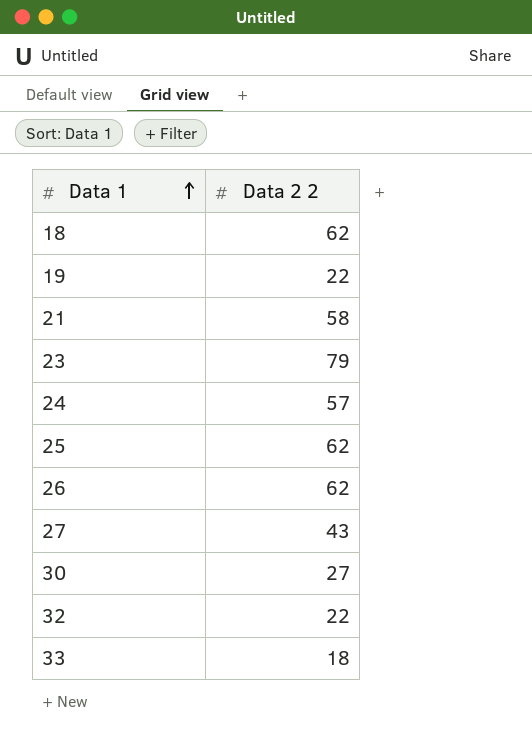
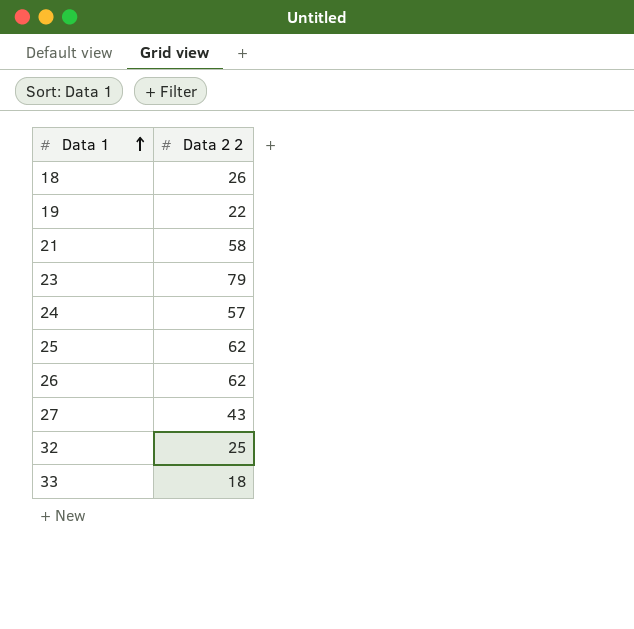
row 30: 27 -> none
18 | Data 2 2: 62 -> 26
32 | Data 2 2: 22 -> 25

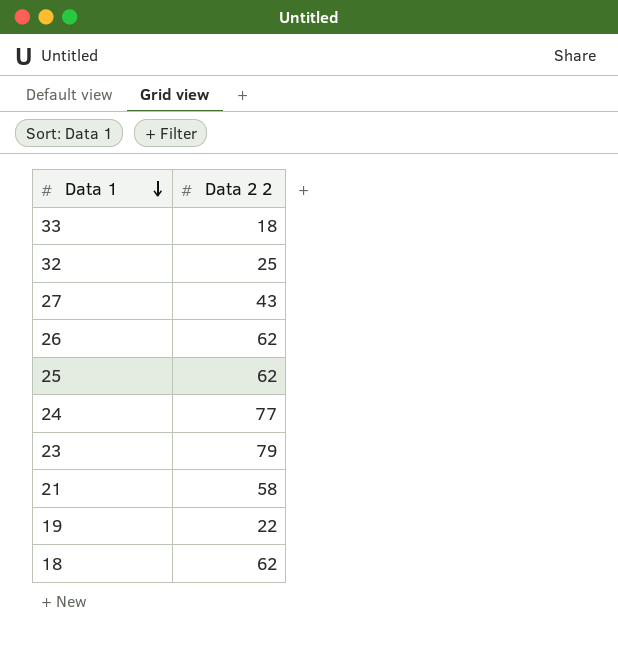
row order: Data 1 ascending -> Data 1 descending
24 | Data 2 2: 57 -> 77
18 | Data 2 2: 26 -> 62

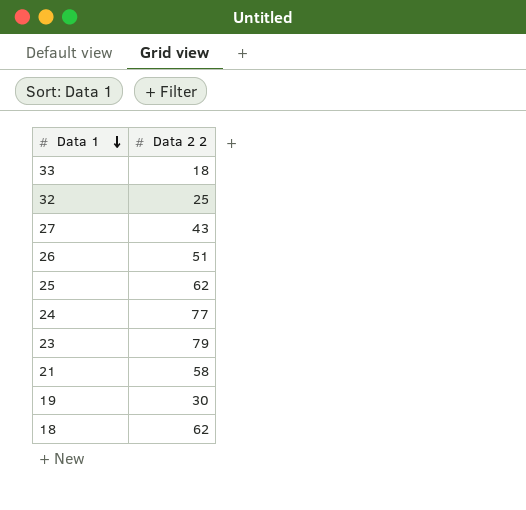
26 | Data 2 2: 62 -> 51
19 | Data 2 2: 22 -> 30

